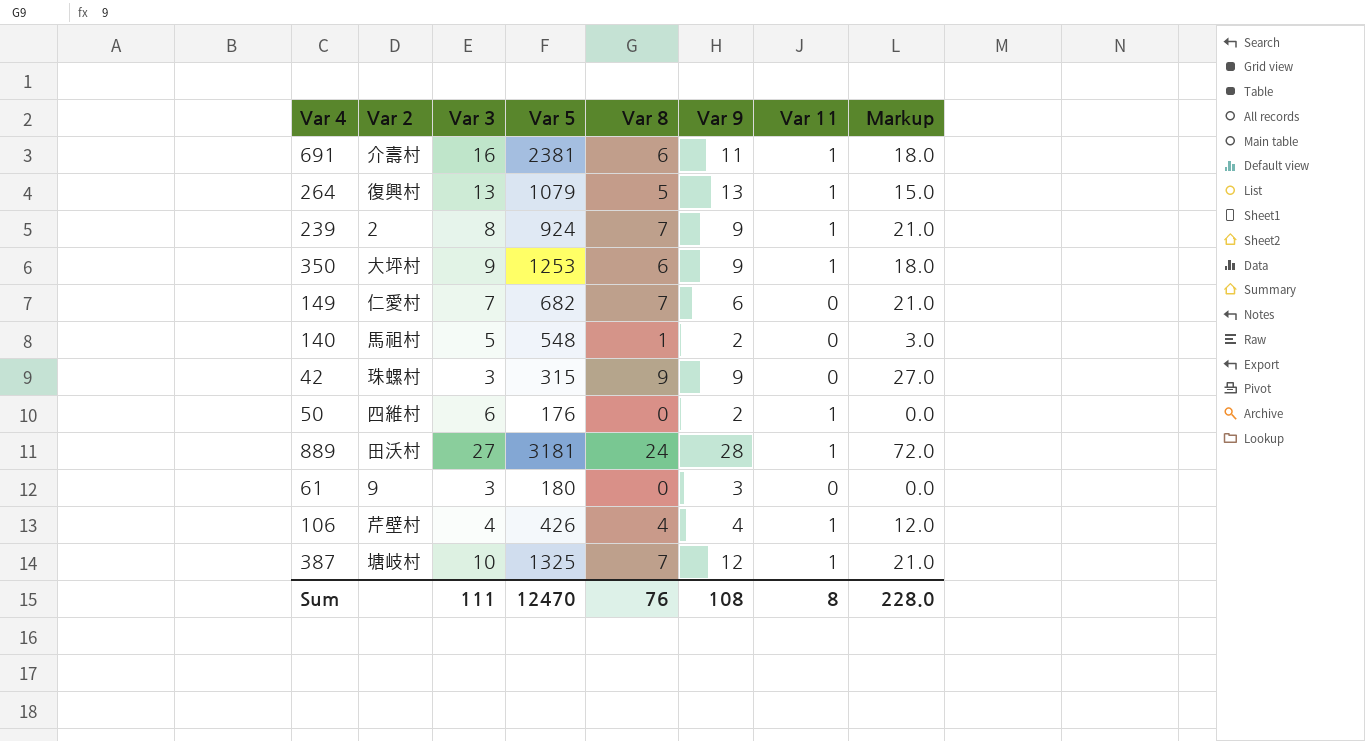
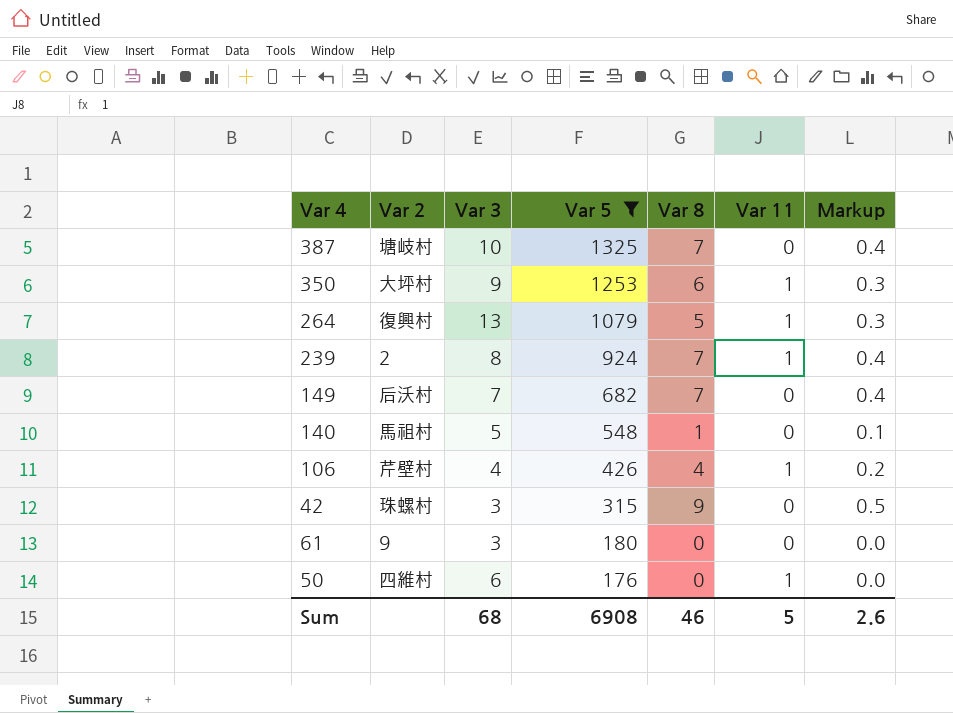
filter: none -> Var 5 <= 1325
row order: none -> Var 5 descending
column Var 9 | position: 6 -> none
column Markup | formula: [Var 8] * 3 -> [Var 8] * 0.05
387 | Var 11: 1 -> 0
149 | Var 2: 仁愛村 -> 后沃村
Sum | Var 3: 111 -> 68
Sum | Var 5: 12470 -> 6908
Sum | Var 8: 76 -> 46
Sum | Var 11: 8 -> 5
Sum | Markup: 228.0 -> 2.6

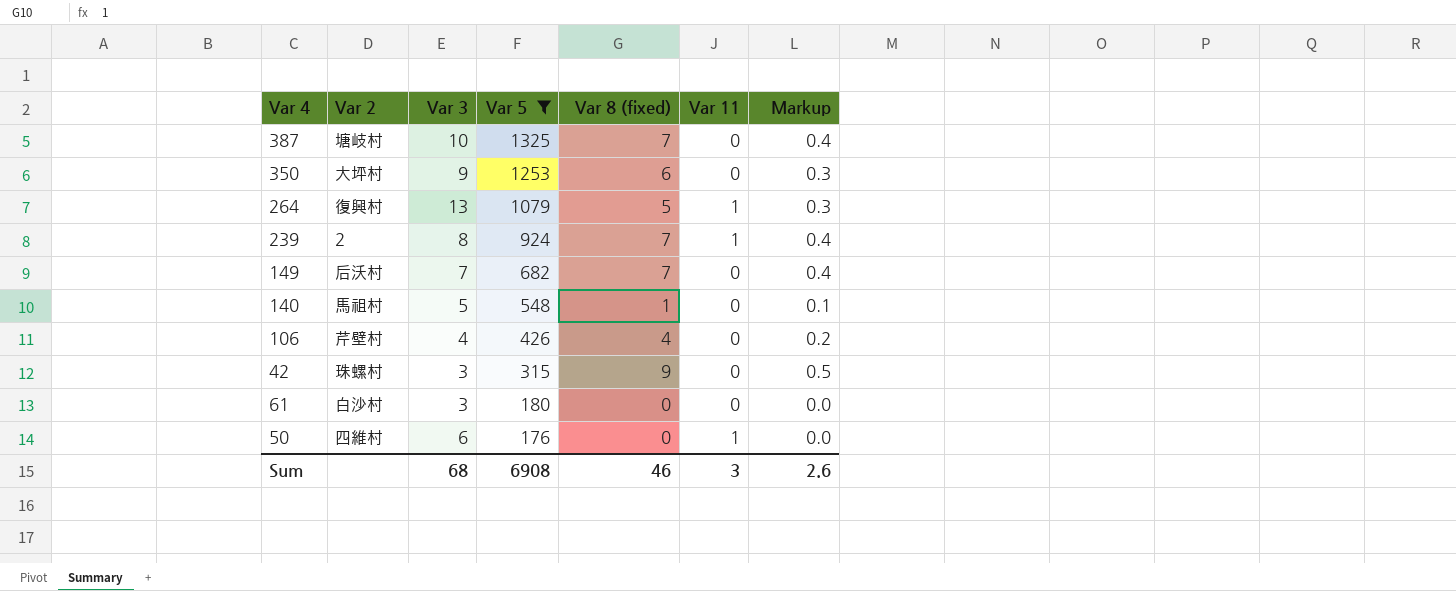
column name: Var 8 -> Var 8 (fixed)
350 | Var 11: 1 -> 0
106 | Var 11: 1 -> 0
61 | Var 2: 9 -> 白沙村
Sum | Var 11: 5 -> 3

